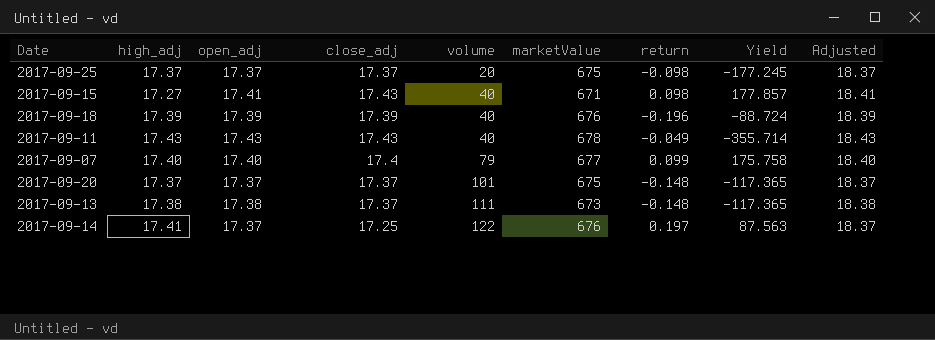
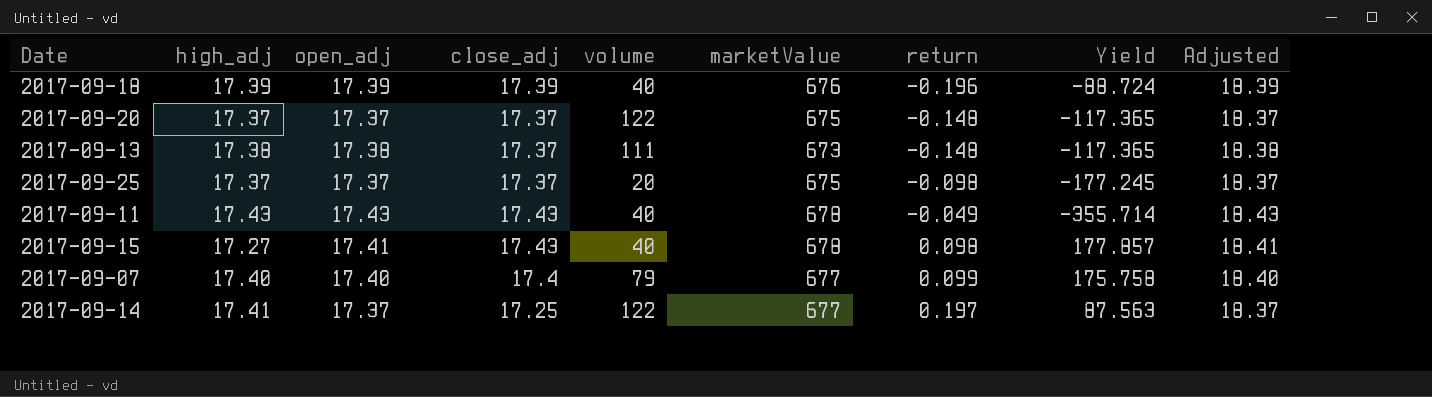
row order: volume ascending -> return ascending
2017-09-20 | volume: 101 -> 122
2017-09-15 | marketValue: 671 -> 678
2017-09-14 | marketValue: 676 -> 677

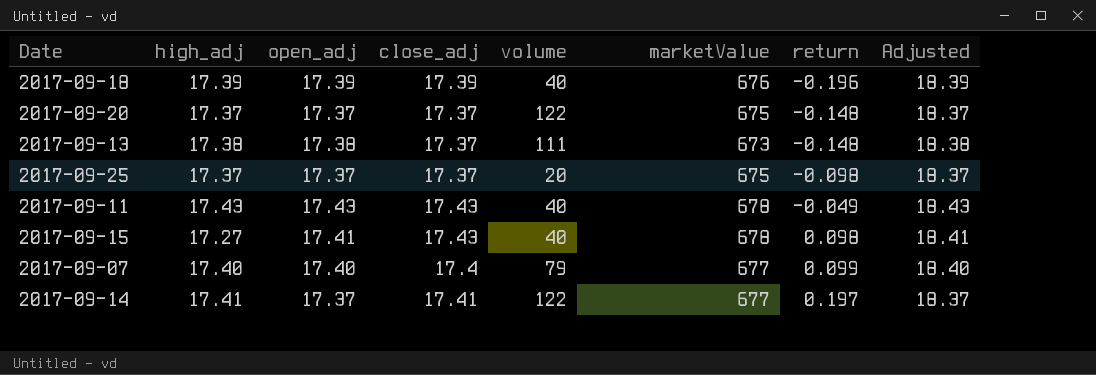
column Yield | formula: [close_adj] / [return] -> none
2017-09-14 | close_adj: 17.25 -> 17.41

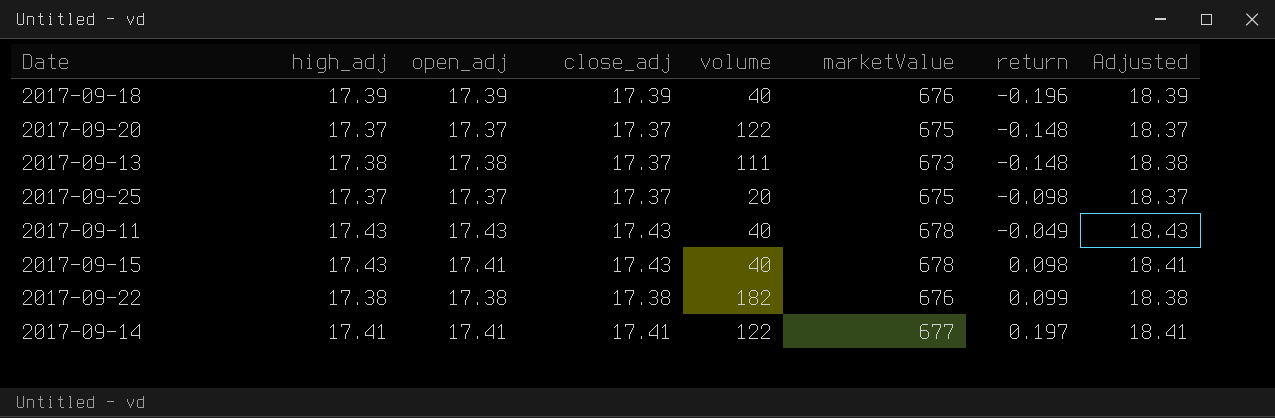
row 2017-09-07: 17.40 | 17.40 | 17.4 | 79 | 677 | 0.099 | 18.40 -> none
2017-09-15 | high_adj: 17.27 -> 17.43
row 2017-09-22: none -> 17.38 | 17.38 | 17.38 | 182 | 676 | 0.099 | 18.38
2017-09-14 | open_adj: 17.37 -> 17.41
2017-09-14 | Adjusted: 18.37 -> 18.41

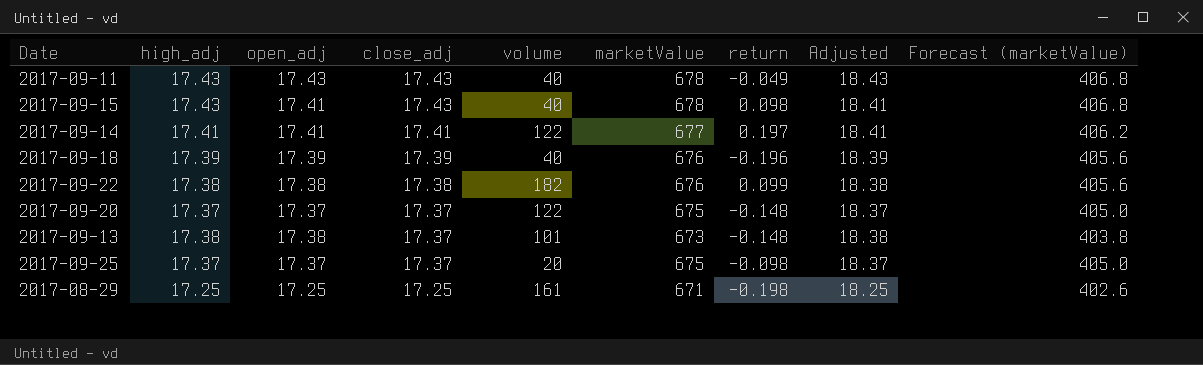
row order: return ascending -> close_adj descending
column Forecast (marketValue) | formula: none -> [marketValue] * 0.6
2017-09-13 | volume: 111 -> 101
row 2017-08-29: none -> 17.25 | 17.25 | 17.25 | 161 | 671 | -0.198 | 18.25 | 402.6

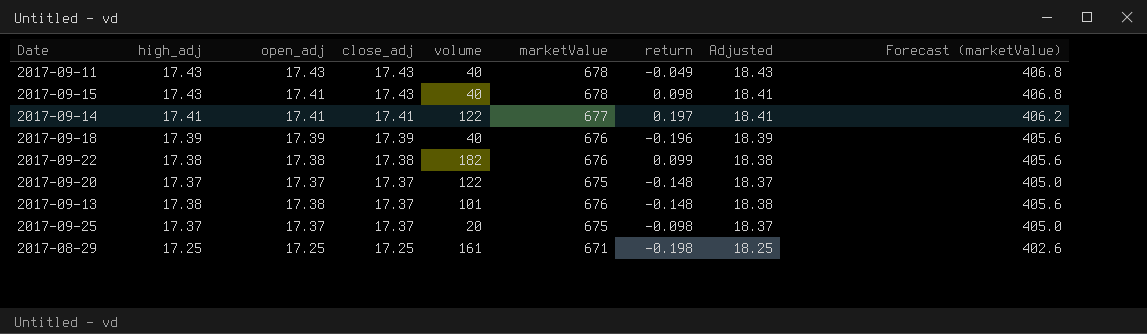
2017-09-13 | marketValue: 673 -> 676
2017-09-13 | Forecast (marketValue): 403.8 -> 405.6

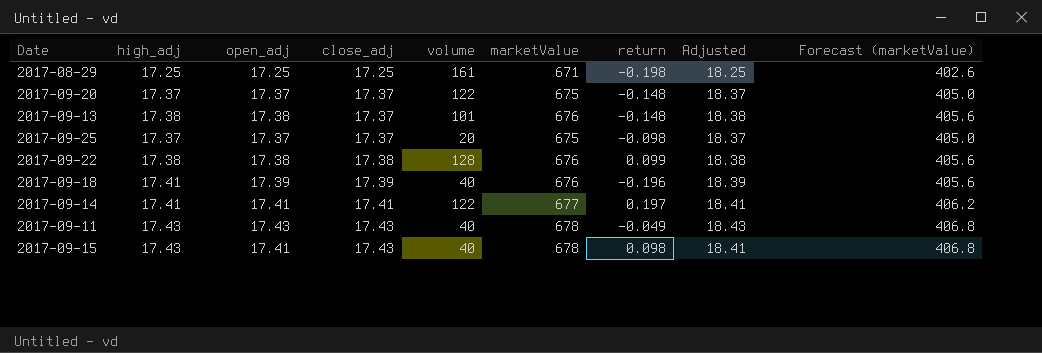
row order: close_adj descending -> close_adj ascending
2017-09-22 | volume: 182 -> 128
2017-09-18 | high_adj: 17.39 -> 17.41

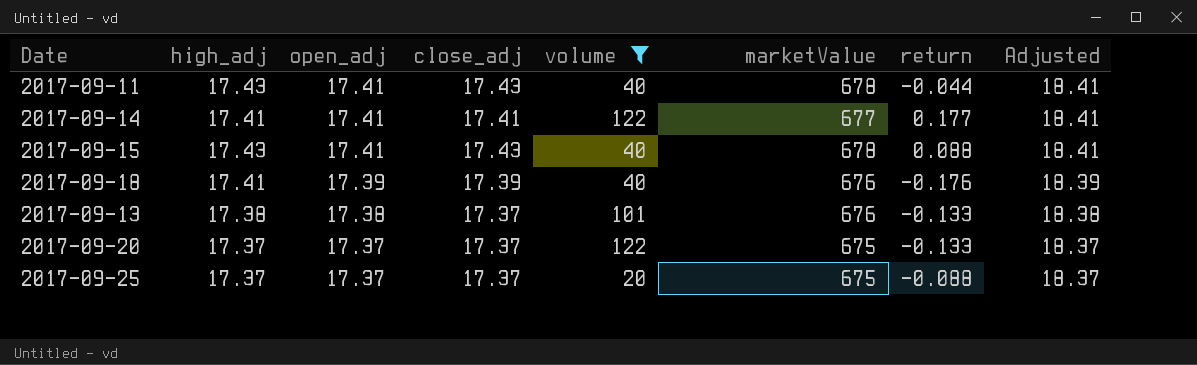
filter: none -> volume <= 122
row order: close_adj ascending -> open_adj descending
column Forecast (marketValue) | formula: [marketValue] * 0.6 -> none
2017-09-11 | open_adj: 17.43 -> 17.41
2017-09-11 | return: -0.049 -> -0.044
2017-09-11 | Adjusted: 18.43 -> 18.41
2017-09-14 | return: 0.197 -> 0.177
2017-09-15 | return: 0.098 -> 0.088
2017-09-18 | return: -0.196 -> -0.176
2017-09-13 | return: -0.148 -> -0.133
2017-09-20 | return: -0.148 -> -0.133
2017-09-25 | return: -0.098 -> -0.088

